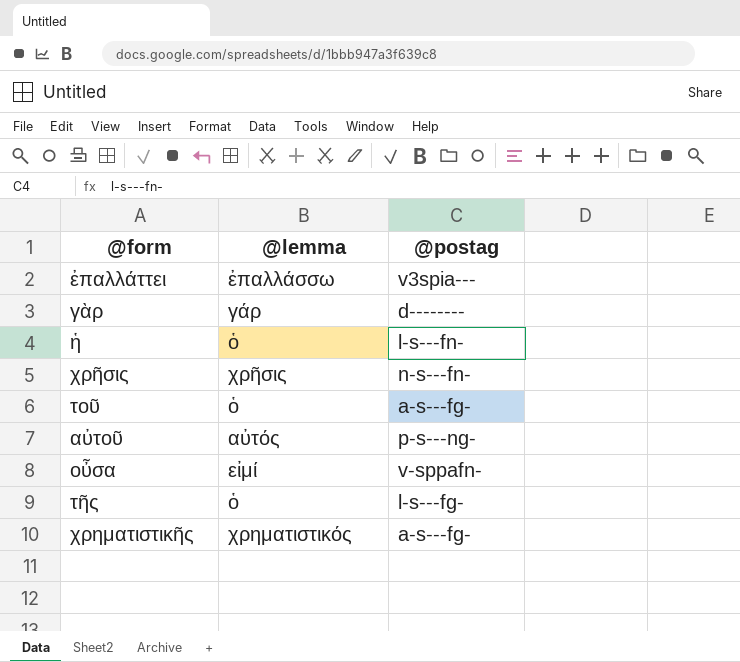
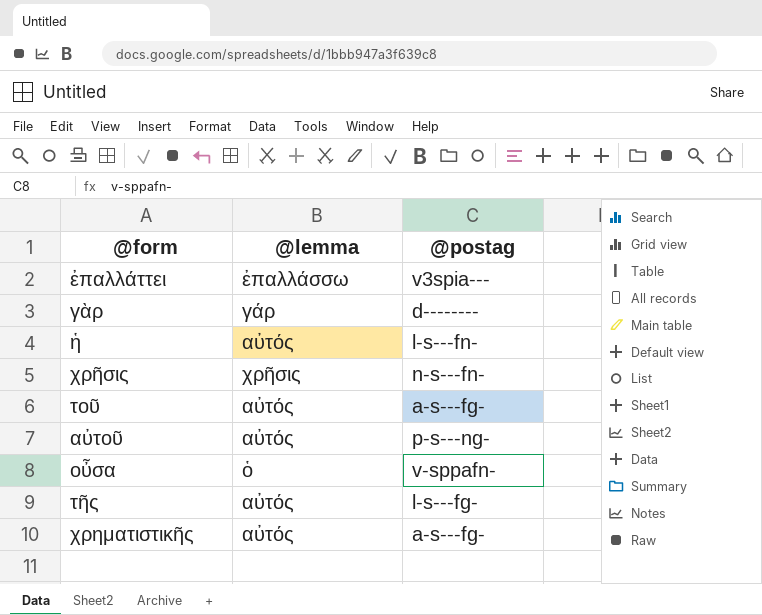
ἡ | @lemma: ὁ -> αὐτός
τοῦ | @lemma: ὁ -> αὐτός
οὖσα | @lemma: εἰμί -> ὁ
τῆς | @lemma: ὁ -> αὐτός
χρηματιστικῆς | @lemma: χρηματιστικός -> αὐτός

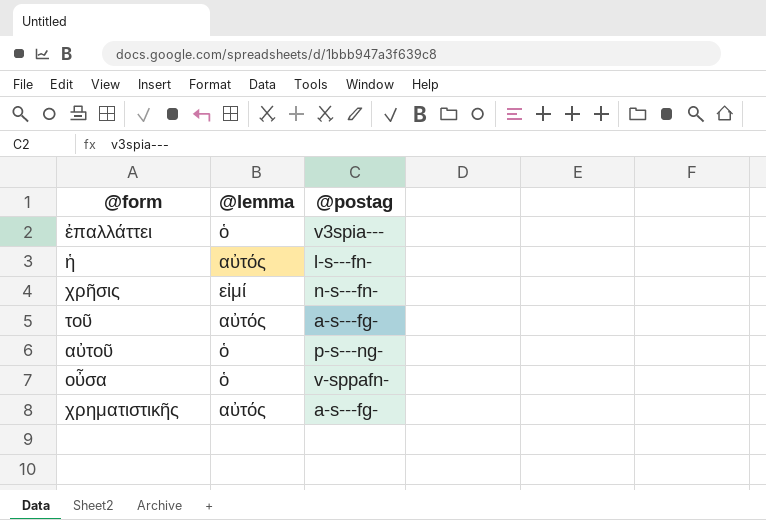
row γὰρ: γάρ | d-------- -> none
row τῆς: αὐτός | l-s---fg- -> none
ἐπαλλάττει | @lemma: ἐπαλλάσσω -> ὁ
χρῆσις | @lemma: χρῆσις -> εἰμί
αὐτοῦ | @lemma: αὐτός -> ὁ

